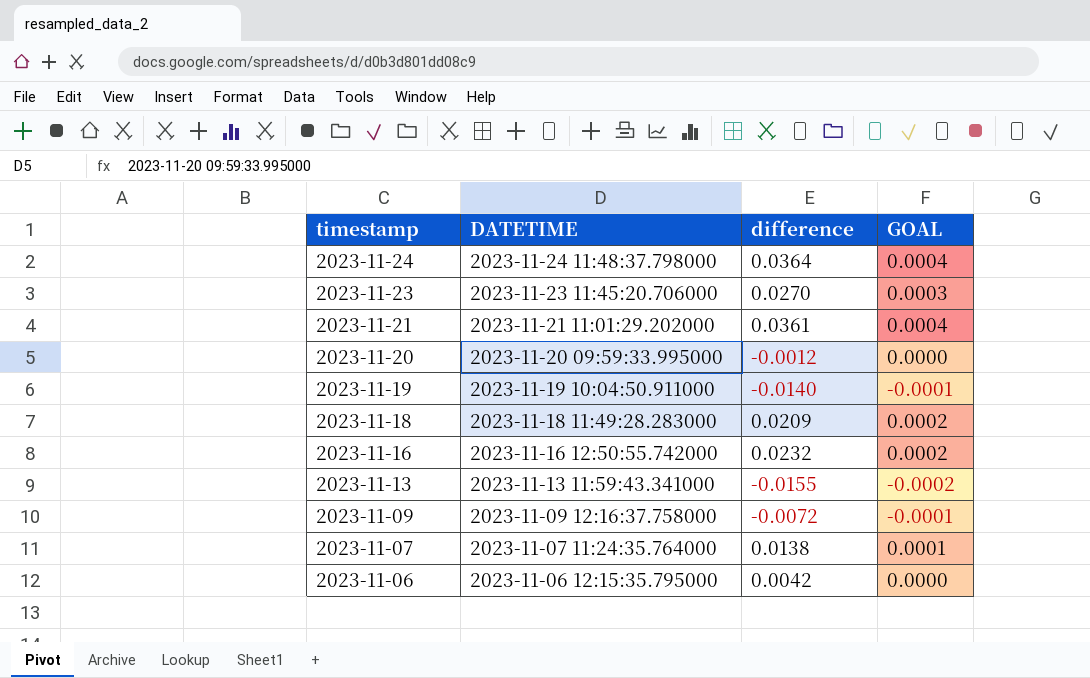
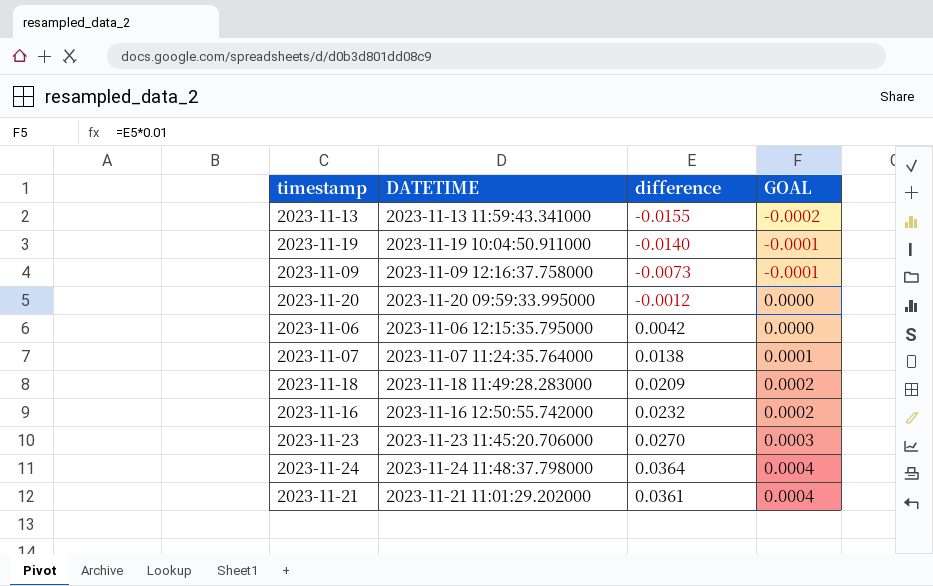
row order: timestamp descending -> GOAL ascending
2023-11-09 | difference: -0.0072 -> -0.0073

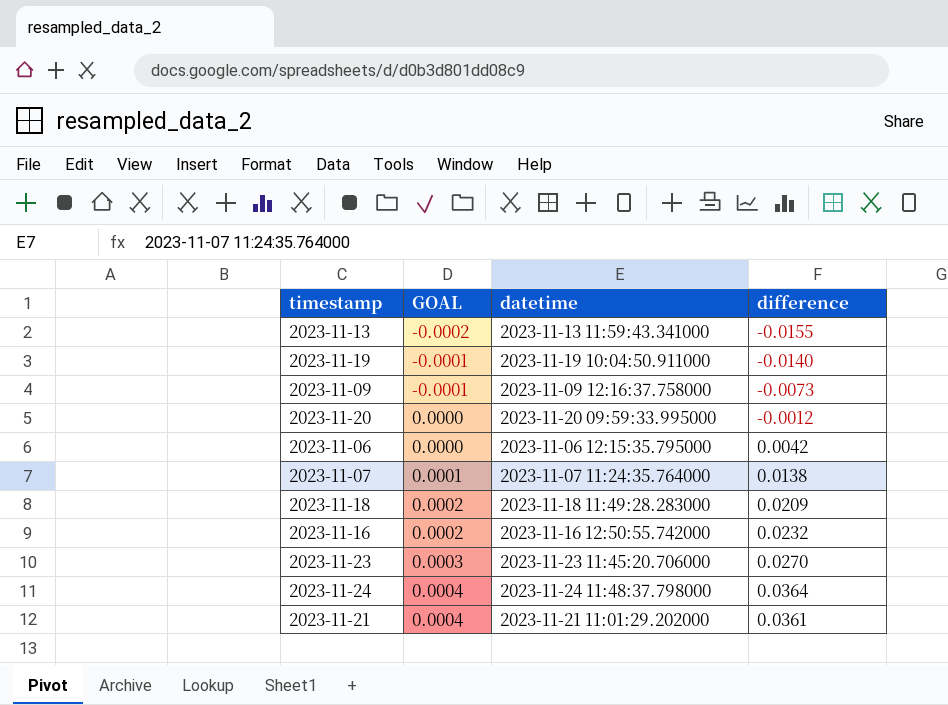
column GOAL | position: 4 -> 2
column name: DATETIME -> datetime

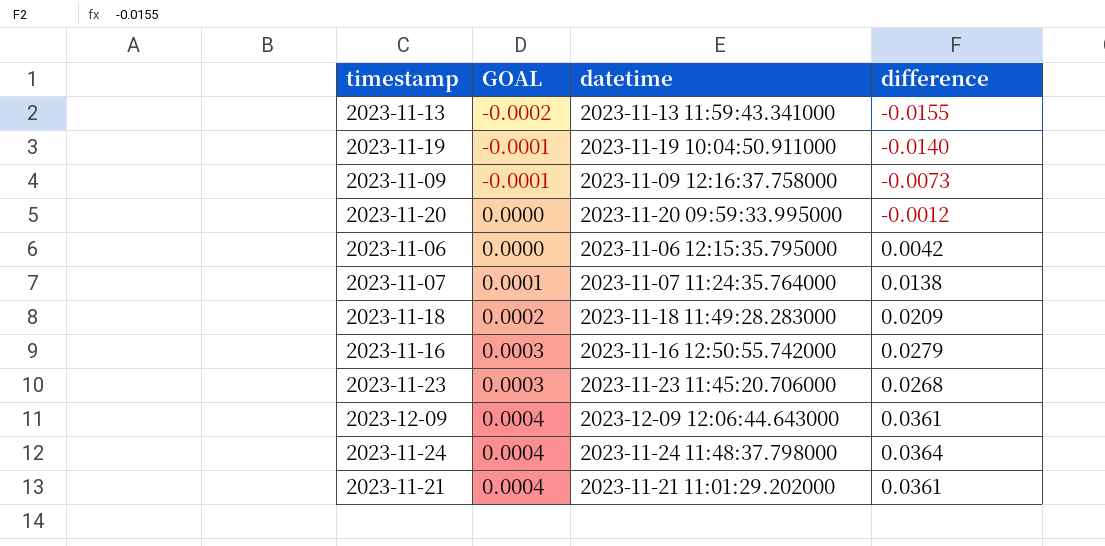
2023-11-16 | GOAL: 0.0002 -> 0.0003
2023-11-16 | difference: 0.0232 -> 0.0279
2023-11-23 | difference: 0.0270 -> 0.0268
row 2023-12-09: none -> 0.0004 | 2023-12-09 12:06:44.643000 | 0.0361

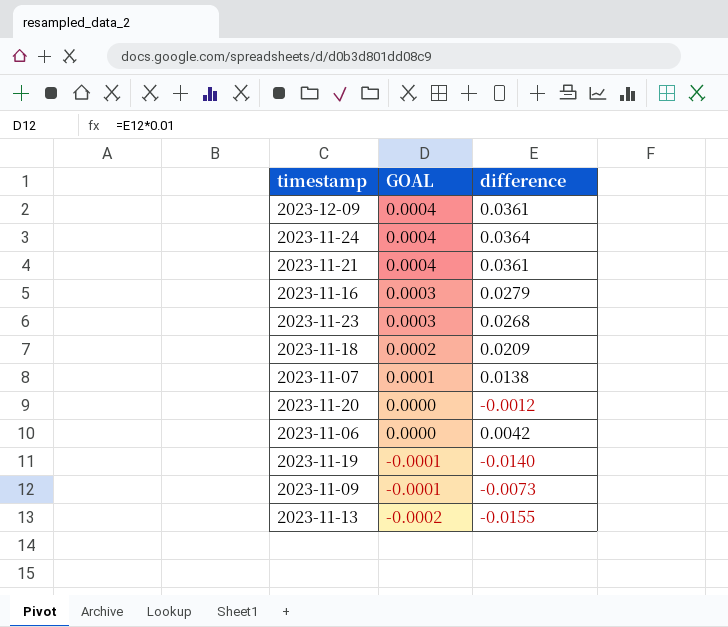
row order: GOAL ascending -> GOAL descending
column datetime | position: 3 -> none

